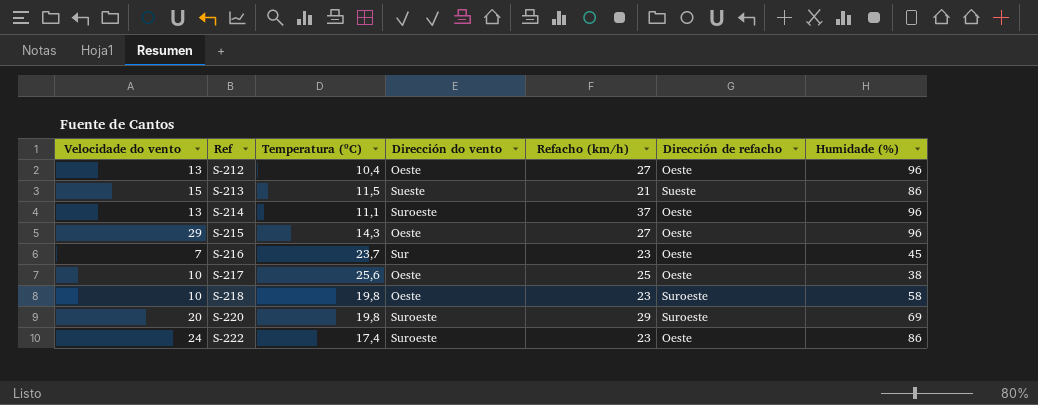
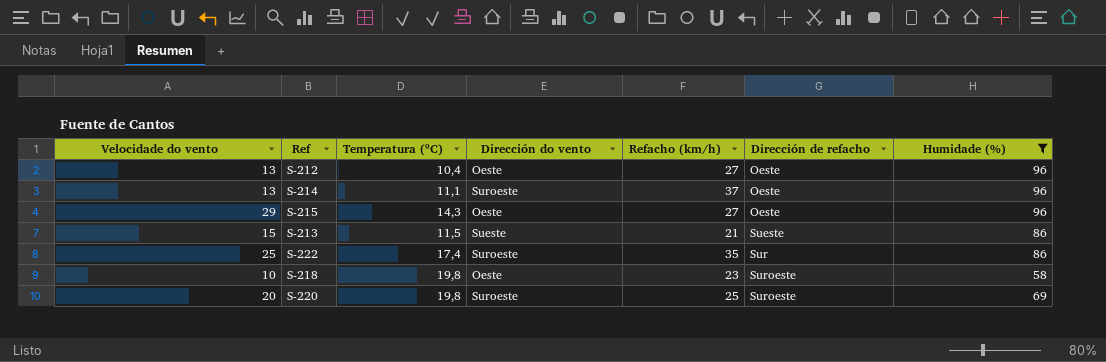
filter: none -> Humidade (%) >= 58
row order: Ref ascending -> Dirección de refacho ascending
S-222 | Velocidade do vento: 24 -> 25
S-222 | Refacho (km/h): 23 -> 35
S-222 | Dirección de refacho: Oeste -> Sur
S-220 | Refacho (km/h): 29 -> 25

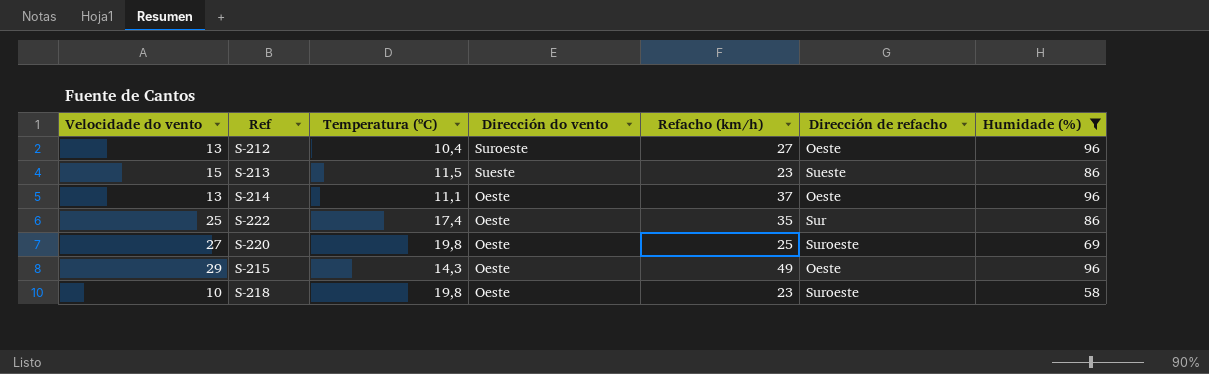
row order: Dirección de refacho ascending -> Dirección do vento descending
S-212 | Dirección do vento: Oeste -> Suroeste
S-213 | Refacho (km/h): 21 -> 23
S-214 | Dirección do vento: Suroeste -> Oeste
S-222 | Dirección do vento: Suroeste -> Oeste
S-220 | Velocidade do vento: 20 -> 27
S-220 | Dirección do vento: Suroeste -> Oeste
S-215 | Refacho (km/h): 27 -> 49

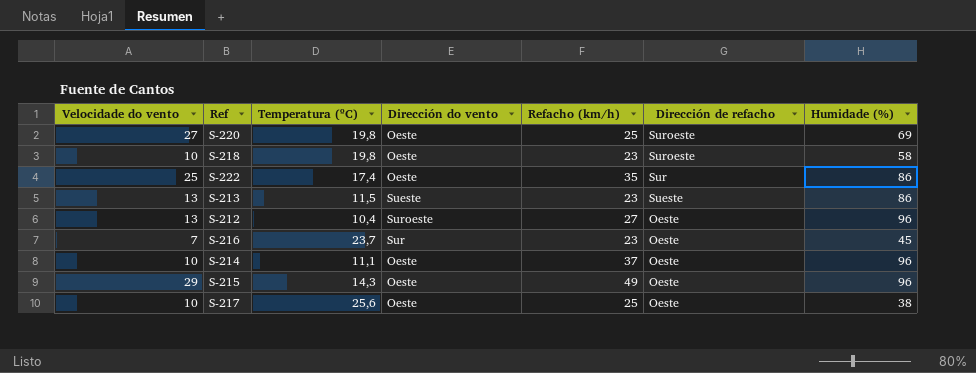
filter: Humidade (%) >= 58 -> none
row order: Dirección do vento descending -> Dirección de refacho descending
S-213 | Velocidade do vento: 15 -> 13
S-214 | Velocidade do vento: 13 -> 10

